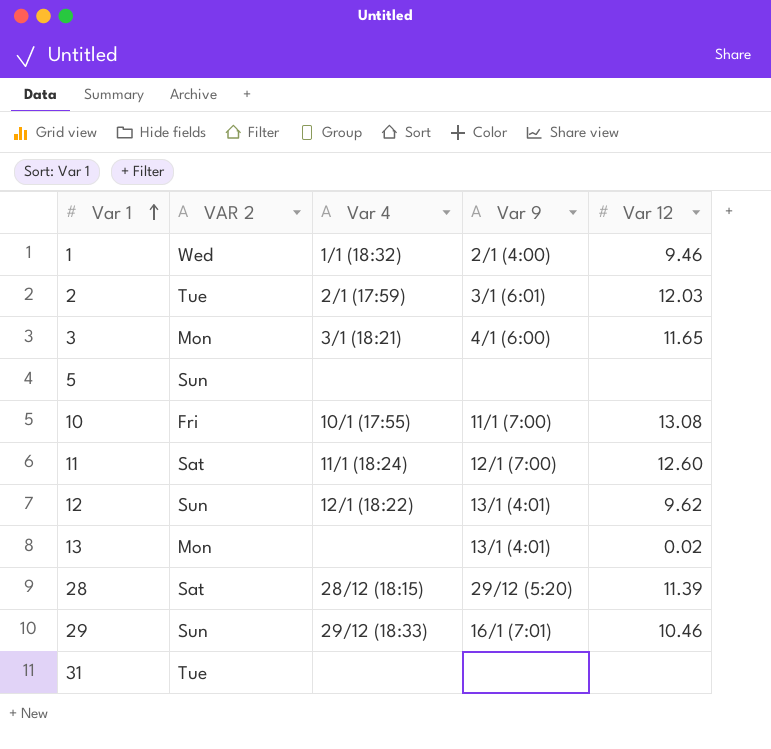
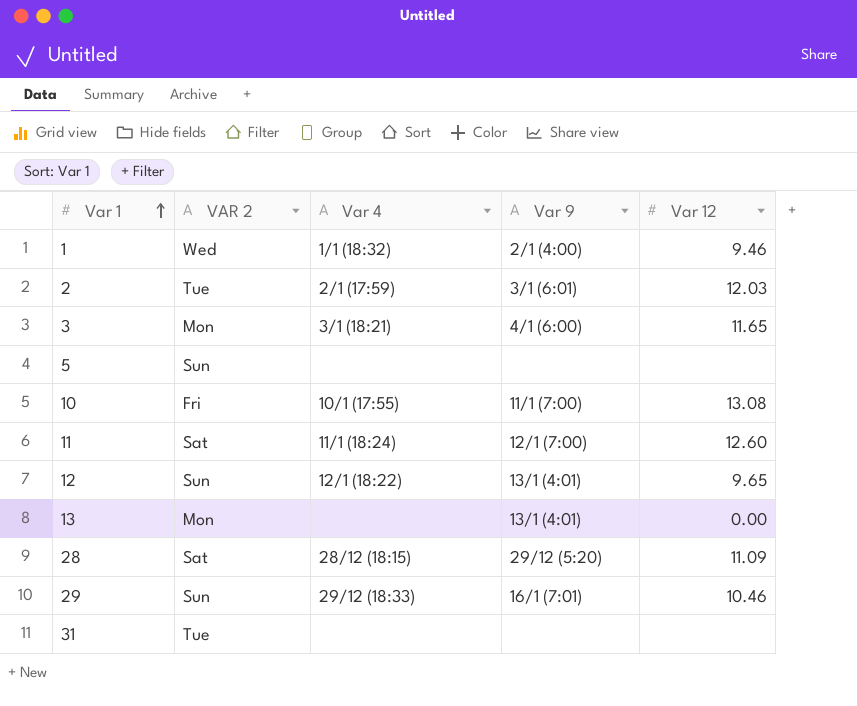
12 | Var 12: 9.62 -> 9.65
13 | Var 12: 0.02 -> 0.00
28 | Var 12: 11.39 -> 11.09

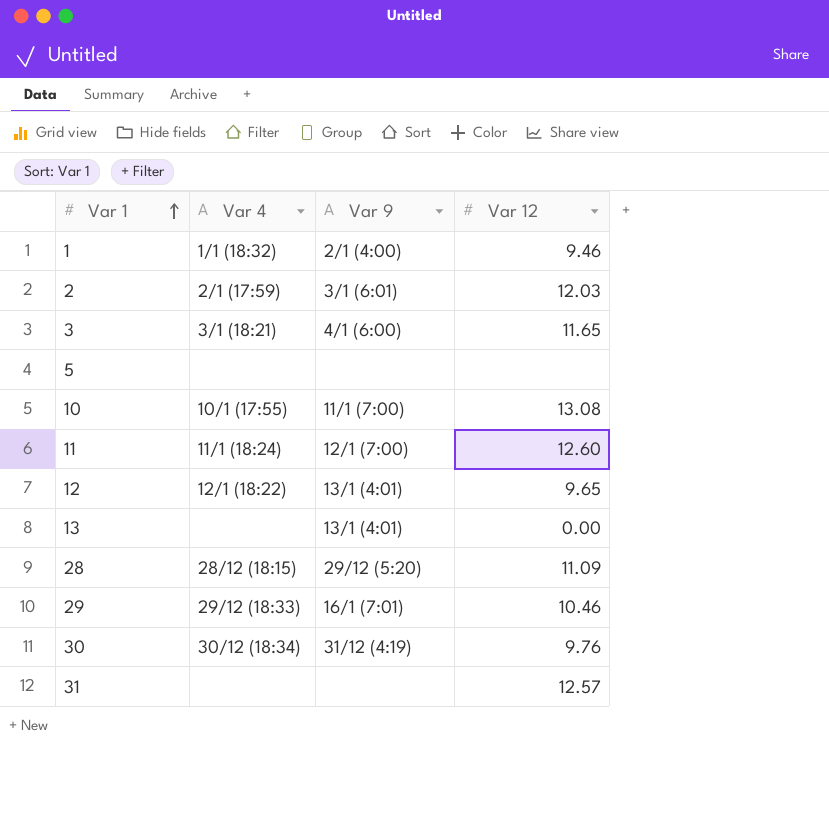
column VAR 2 | position: 2 -> none
row 30: none -> 30/12 (18:34) | 31/12 (4:19) | 9.76
31 | Var 12: none -> 12.57

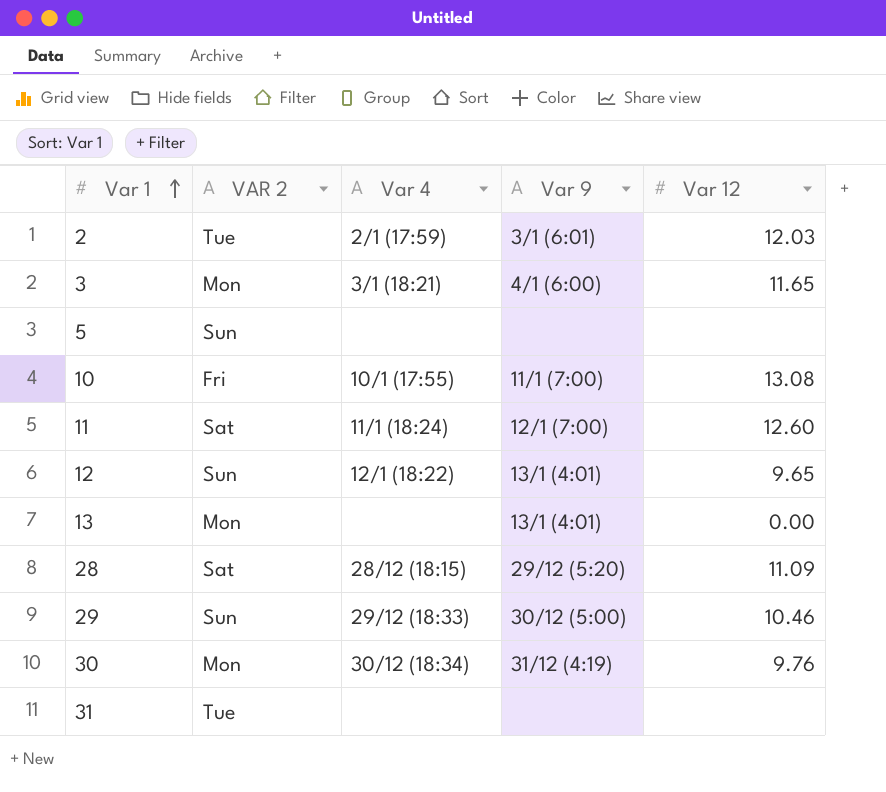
column VAR 2 | position: none -> 2
row 1: 1/1 (18:32) | 2/1 (4:00) | 9.46 -> none
29 | Var 9: 16/1 (7:01) -> 30/12 (5:00)
31 | Var 12: 12.57 -> none

